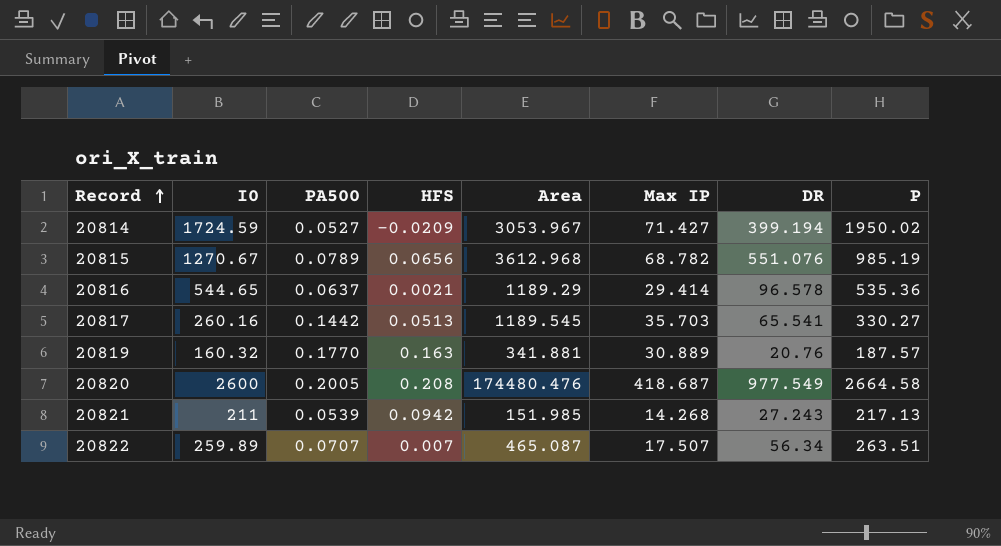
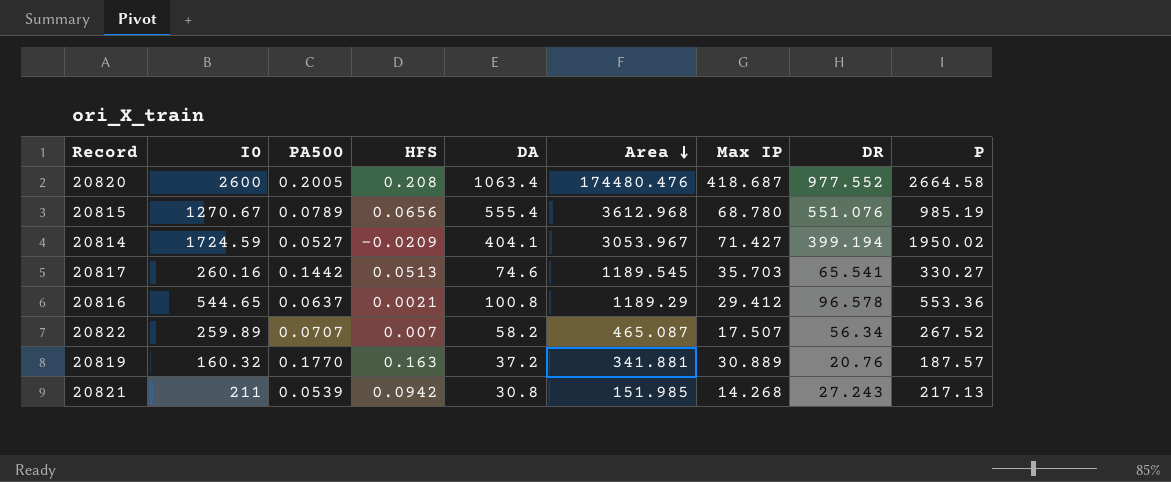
row order: Record ascending -> Area descending
column DA | position: none -> 5
20820 | DR: 977.549 -> 977.552
20815 | Max IP: 68.782 -> 68.780
20816 | Max IP: 29.414 -> 29.412
20816 | P: 535.36 -> 553.36
20822 | P: 263.51 -> 267.52

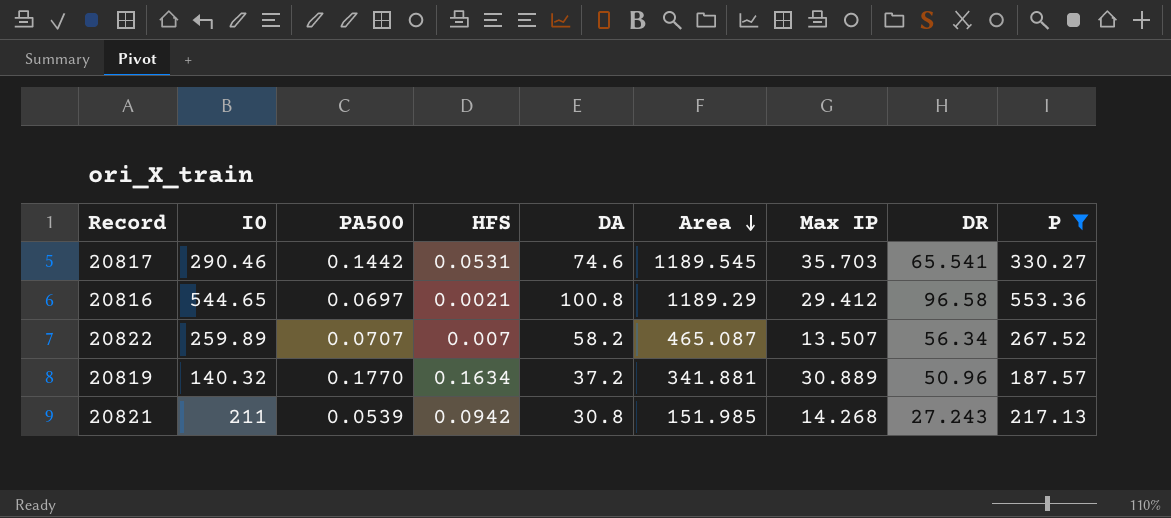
filter: none -> P <= 553.36
20817 | I0: 260.16 -> 290.46
20817 | HFS: 0.0513 -> 0.0531
20816 | PA500: 0.0637 -> 0.0697
20816 | DR: 96.578 -> 96.58
20822 | Max IP: 17.507 -> 13.507
20819 | I0: 160.32 -> 140.32
20819 | HFS: 0.163 -> 0.1634
20819 | DR: 20.76 -> 50.96

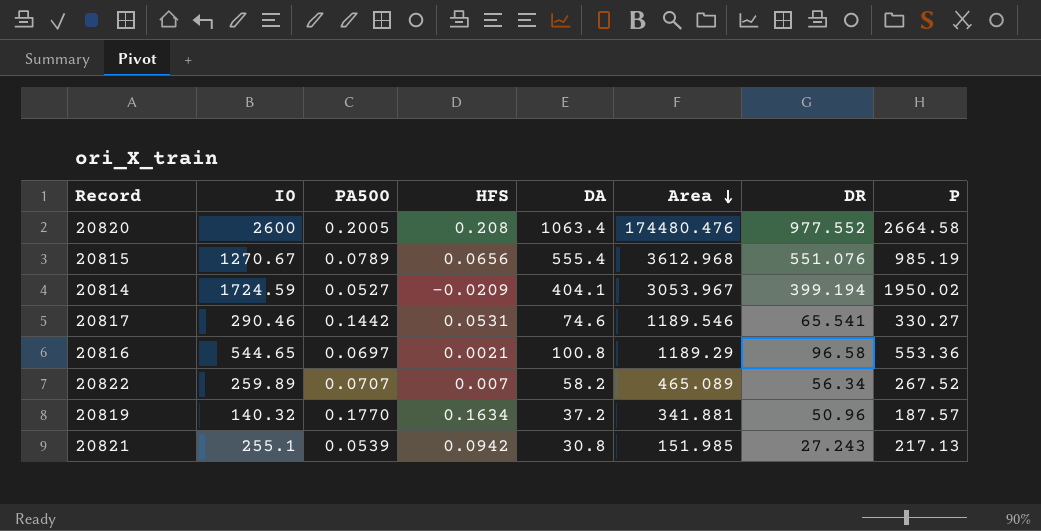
filter: P <= 553.36 -> none
column Max IP | position: 7 -> none
20817 | Area: 1189.545 -> 1189.546
20822 | Area: 465.087 -> 465.089
20821 | I0: 211 -> 255.1

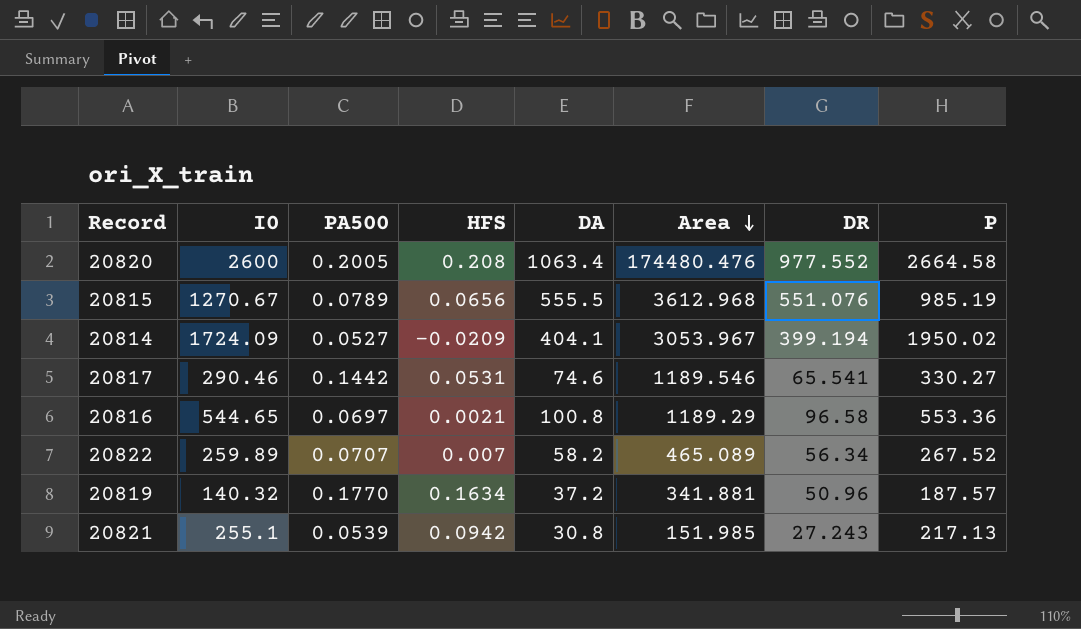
20815 | DA: 555.4 -> 555.5
20814 | I0: 1724.59 -> 1724.09

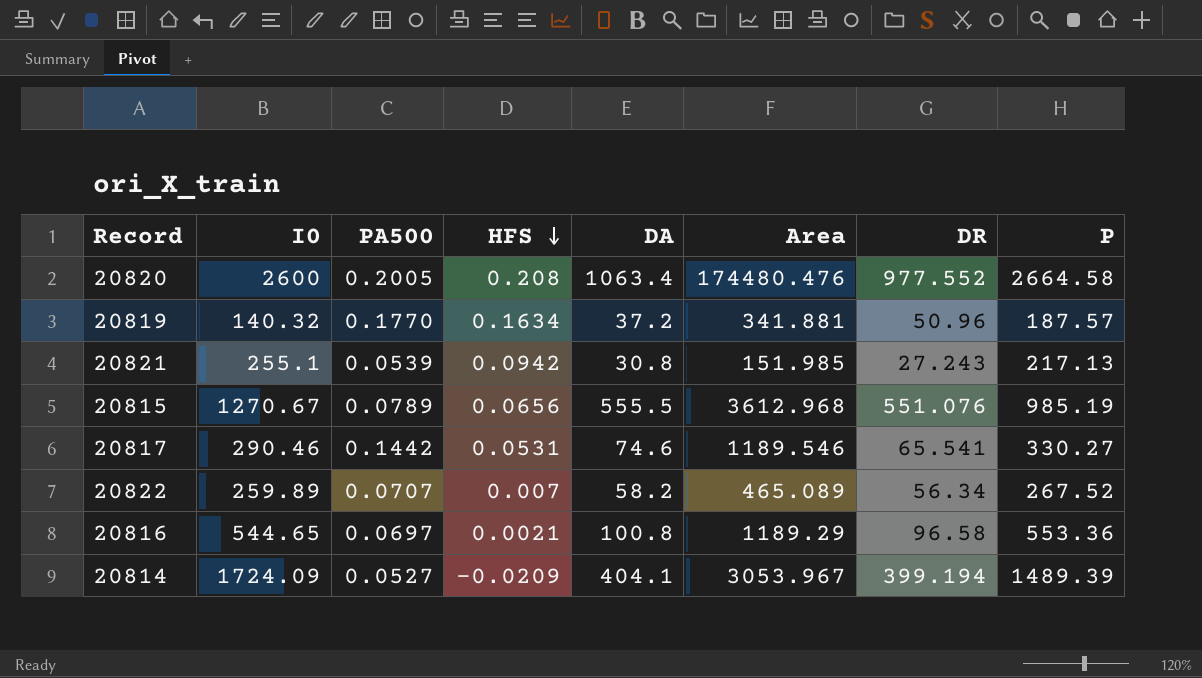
row order: Area descending -> HFS descending
20814 | P: 1950.02 -> 1489.39

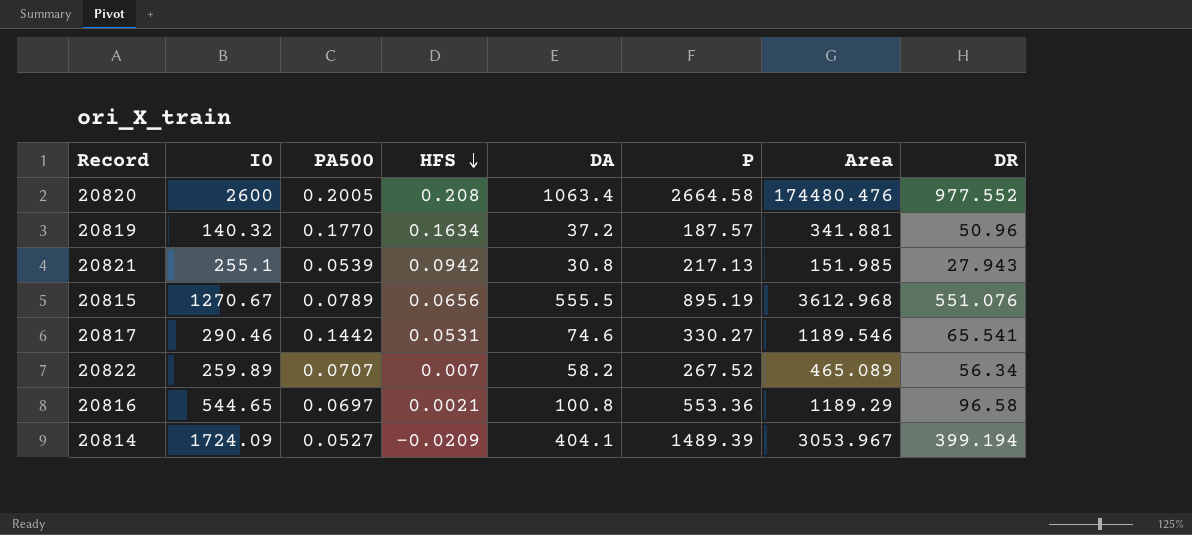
column P | position: 8 -> 6
20821 | DR: 27.243 -> 27.943
20815 | P: 985.19 -> 895.19

